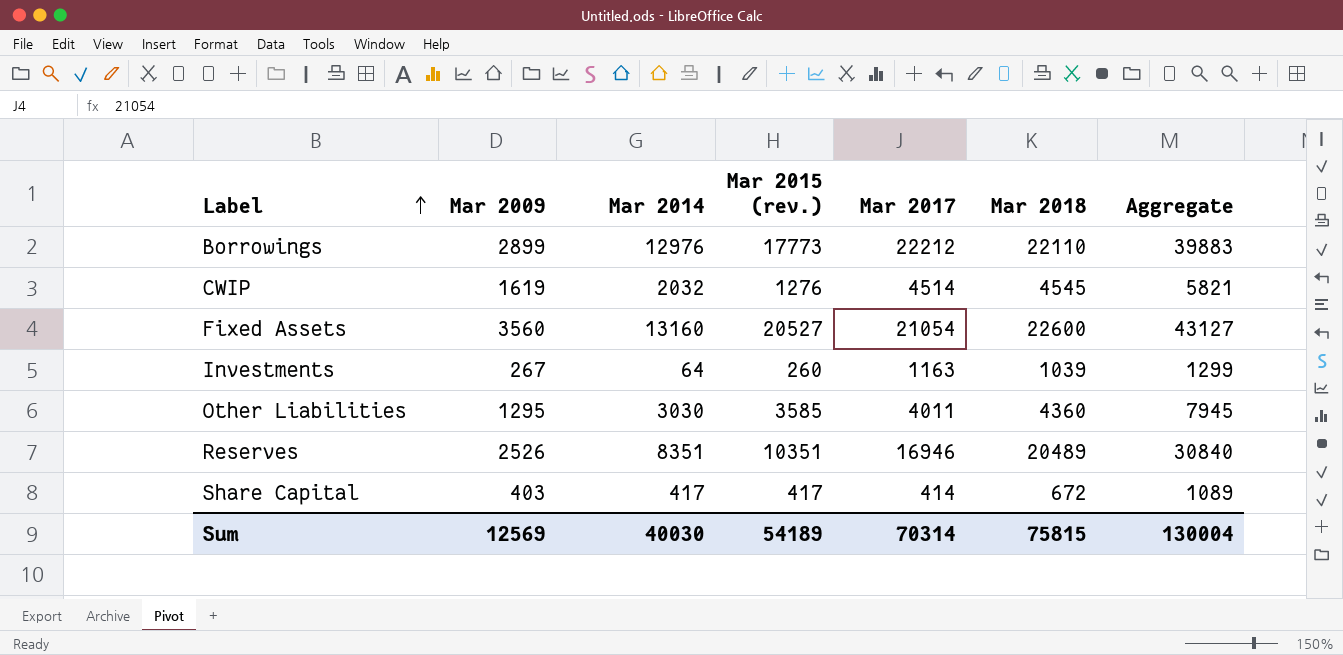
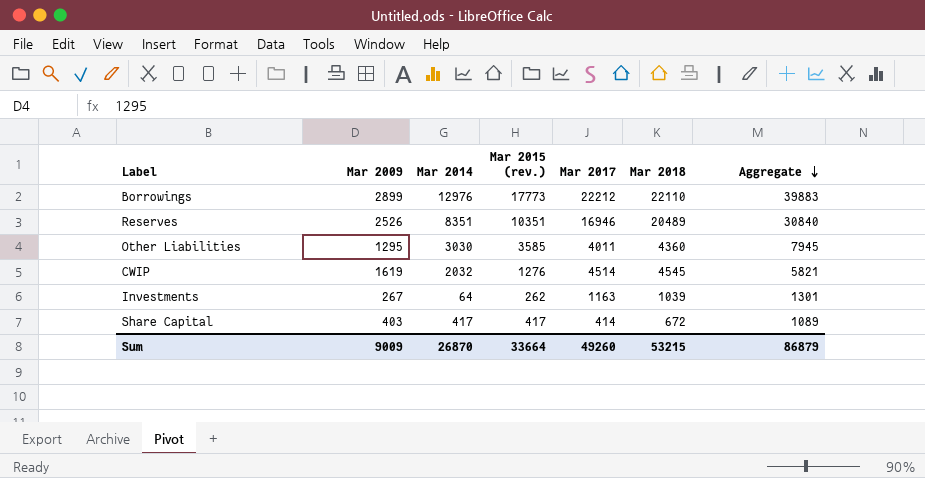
row order: Label ascending -> Aggregate descending
row Fixed Assets: 3560 | 13160 | 20527 | 21054 | 22600 | 43127 -> none
Investments | Mar 2015 (rev.): 260 -> 262
Investments | Aggregate: 1299 -> 1301
Sum | Mar 2009: 12569 -> 9009
Sum | Mar 2014: 40030 -> 26870
Sum | Mar 2015 (rev.): 54189 -> 33664
Sum | Mar 2017: 70314 -> 49260
Sum | Mar 2018: 75815 -> 53215
Sum | Aggregate: 130004 -> 86879

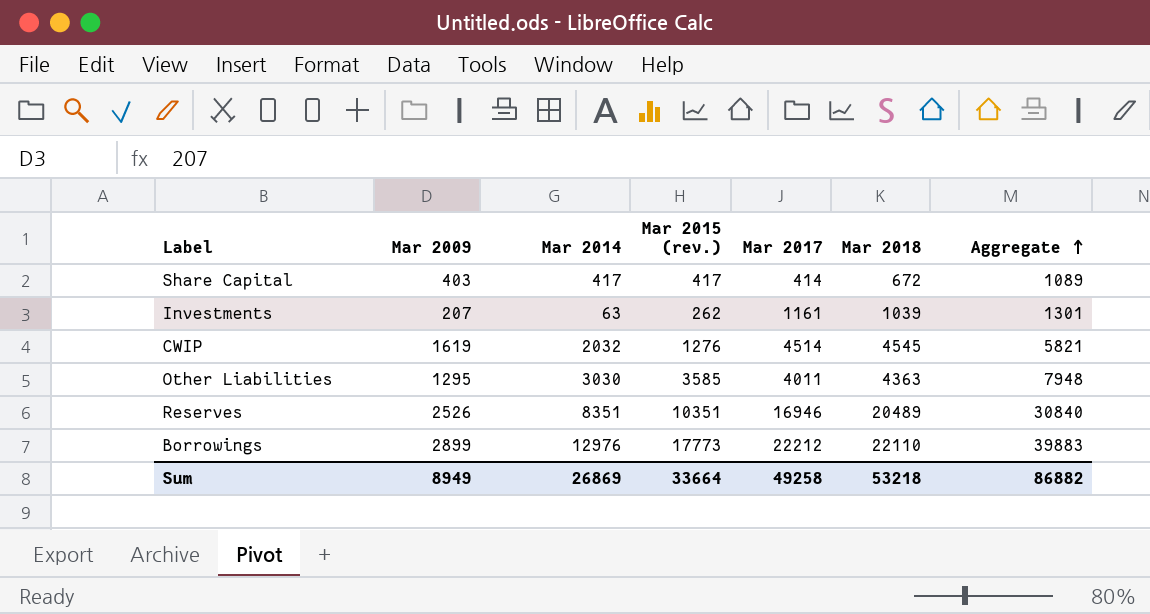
row order: Aggregate descending -> Aggregate ascending
Investments | Mar 2009: 267 -> 207
Investments | Mar 2014: 64 -> 63
Investments | Mar 2017: 1163 -> 1161
Other Liabilities | Mar 2018: 4360 -> 4363
Other Liabilities | Aggregate: 7945 -> 7948
Sum | Mar 2009: 9009 -> 8949
Sum | Mar 2014: 26870 -> 26869
Sum | Mar 2017: 49260 -> 49258
Sum | Mar 2018: 53215 -> 53218
Sum | Aggregate: 86879 -> 86882

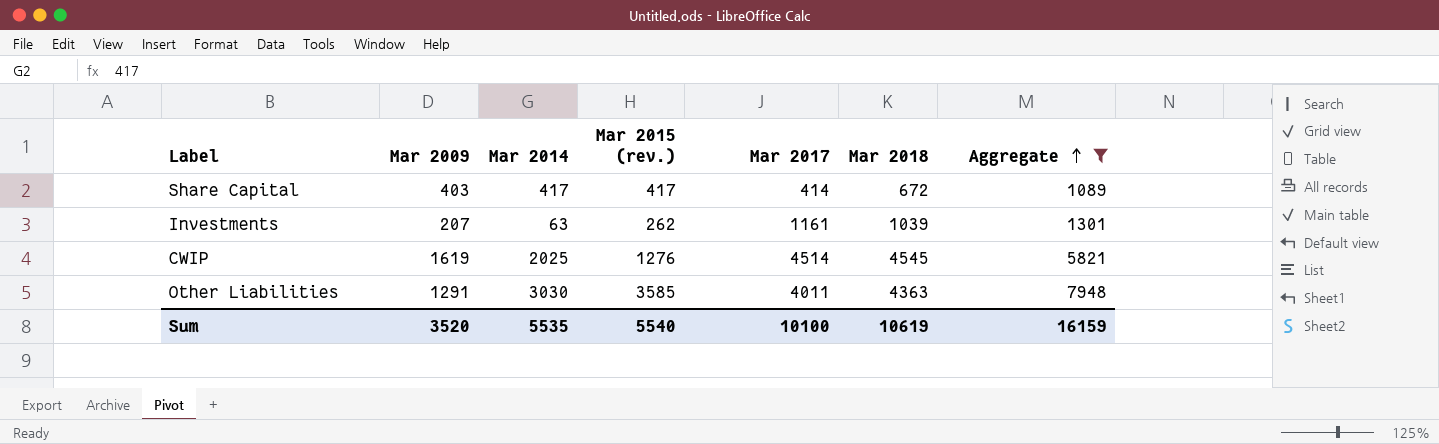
filter: none -> Aggregate <= 7948
CWIP | Mar 2014: 2032 -> 2025
Other Liabilities | Mar 2009: 1295 -> 1291
Sum | Mar 2009: 8949 -> 3520
Sum | Mar 2014: 26869 -> 5535
Sum | Mar 2015 (rev.): 33664 -> 5540
Sum | Mar 2017: 49258 -> 10100
Sum | Mar 2018: 53218 -> 10619
Sum | Aggregate: 86882 -> 16159

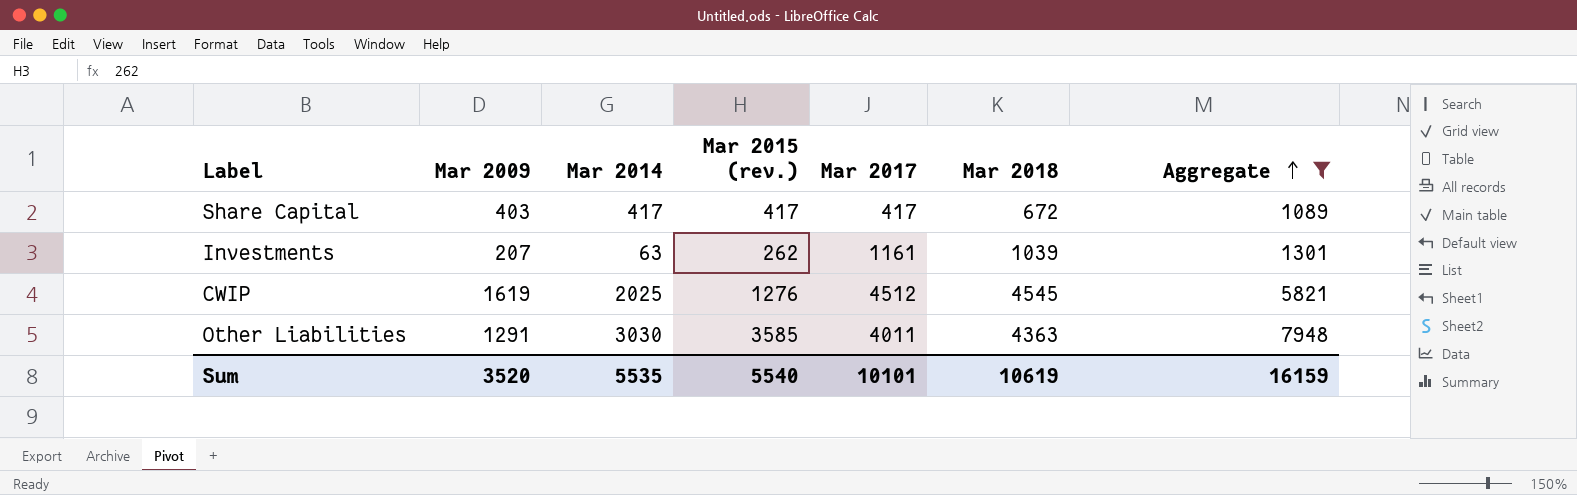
Share Capital | Mar 2017: 414 -> 417
CWIP | Mar 2017: 4514 -> 4512
Sum | Mar 2017: 10100 -> 10101

